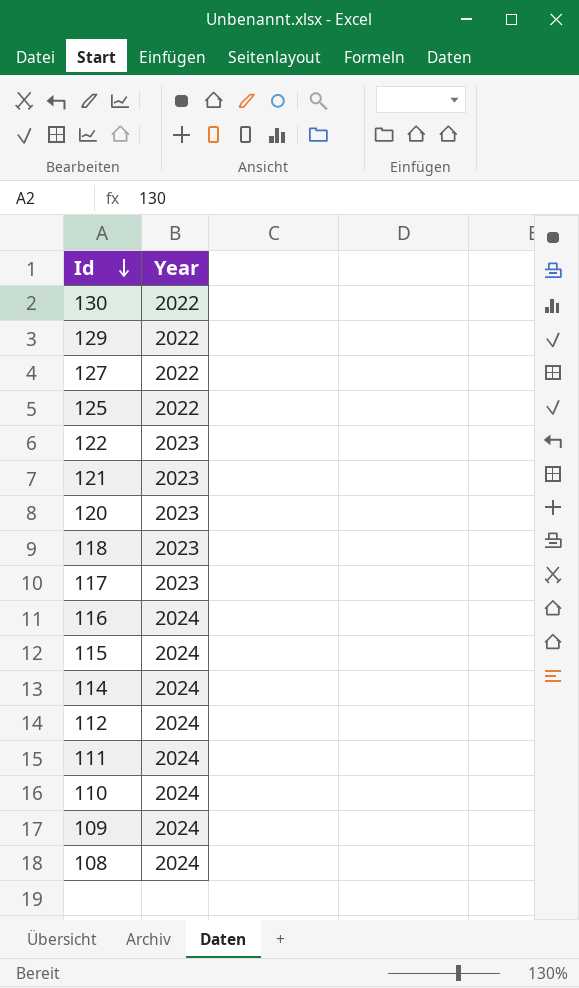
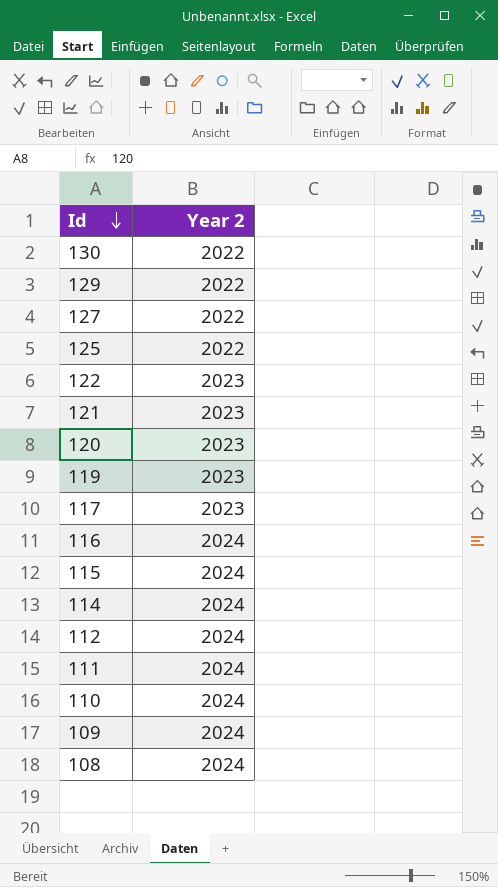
column name: Year -> Year 2
row 118: 2023 -> none
row 119: none -> 2023

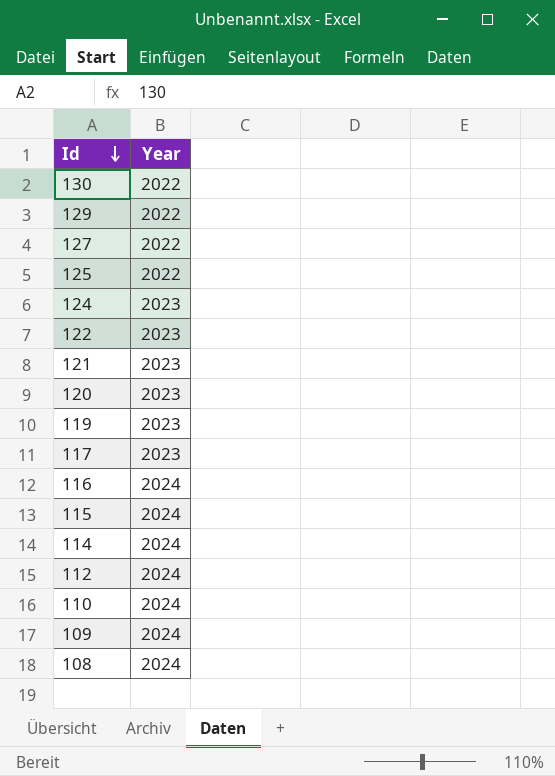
column name: Year 2 -> Year
row 111: 2024 -> none
row 124: none -> 2023

